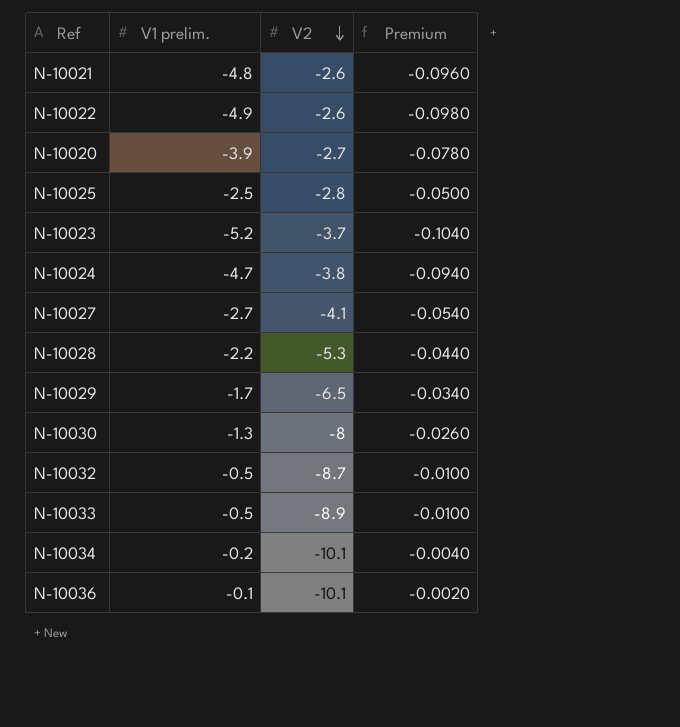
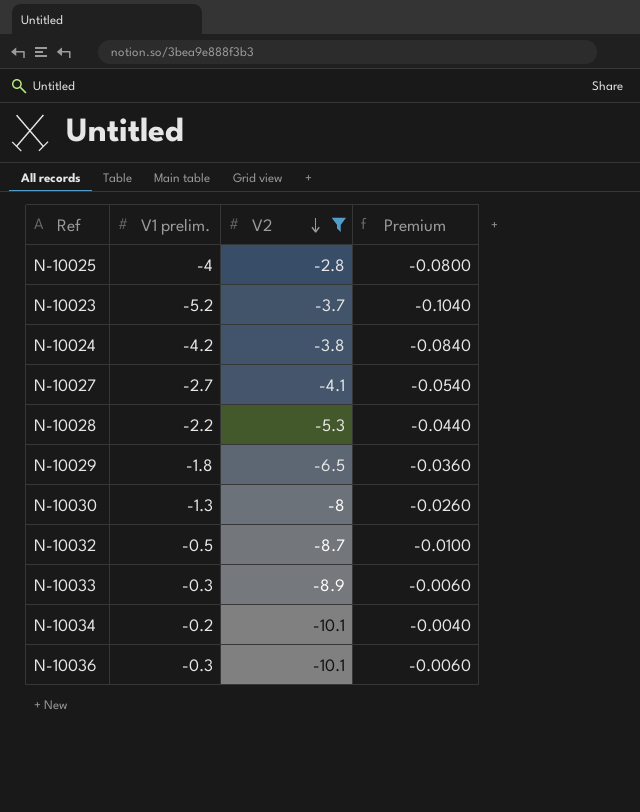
filter: none -> V2 <= -2.8
N-10025 | V1 prelim.: -2.5 -> -4
N-10025 | Premium: -0.0500 -> -0.0800
N-10024 | V1 prelim.: -4.7 -> -4.2
N-10024 | Premium: -0.0940 -> -0.0840
N-10029 | V1 prelim.: -1.7 -> -1.8
N-10029 | Premium: -0.0340 -> -0.0360
N-10033 | V1 prelim.: -0.5 -> -0.3
N-10033 | Premium: -0.0100 -> -0.0060
N-10036 | V1 prelim.: -0.1 -> -0.3
N-10036 | Premium: -0.0020 -> -0.0060

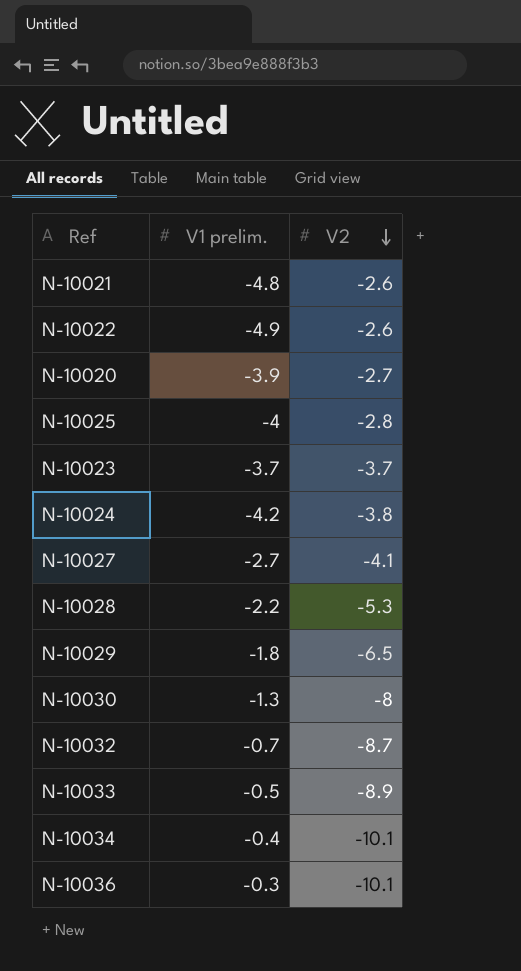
filter: V2 <= -2.8 -> none
column Premium | formula: [V1 prelim.] * 0.02 -> none
N-10023 | V1 prelim.: -5.2 -> -3.7
N-10032 | V1 prelim.: -0.5 -> -0.7
N-10033 | V1 prelim.: -0.3 -> -0.5
N-10034 | V1 prelim.: -0.2 -> -0.4

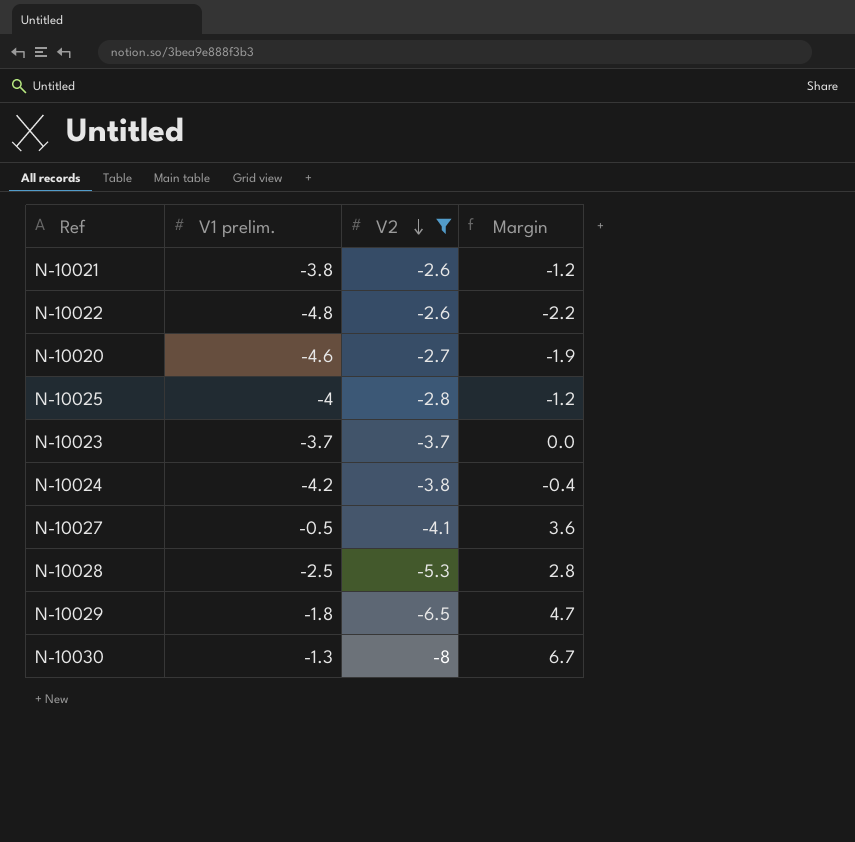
filter: none -> V2 >= -8
column Margin | formula: none -> [V1 prelim.] - [V2]
N-10021 | V1 prelim.: -4.8 -> -3.8
N-10022 | V1 prelim.: -4.9 -> -4.8
N-10020 | V1 prelim.: -3.9 -> -4.6
N-10027 | V1 prelim.: -2.7 -> -0.5
N-10028 | V1 prelim.: -2.2 -> -2.5

